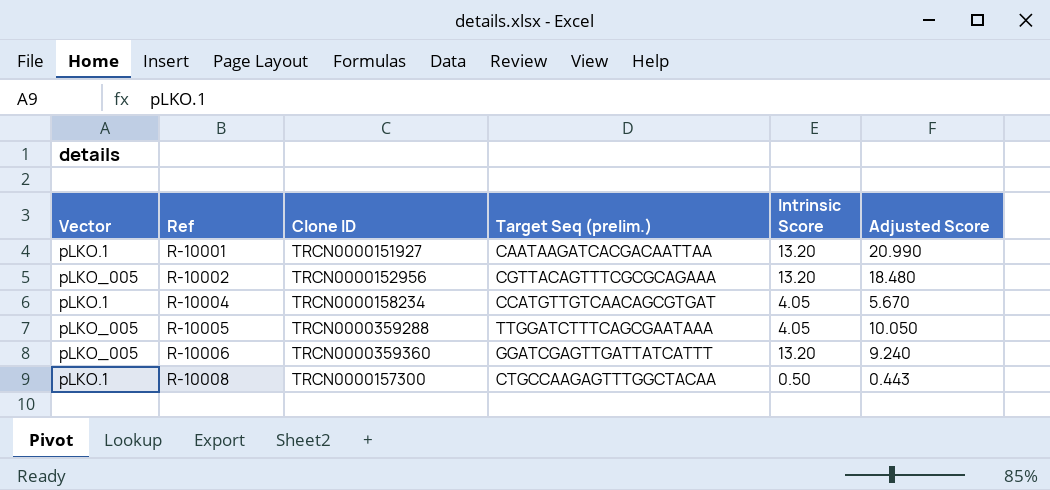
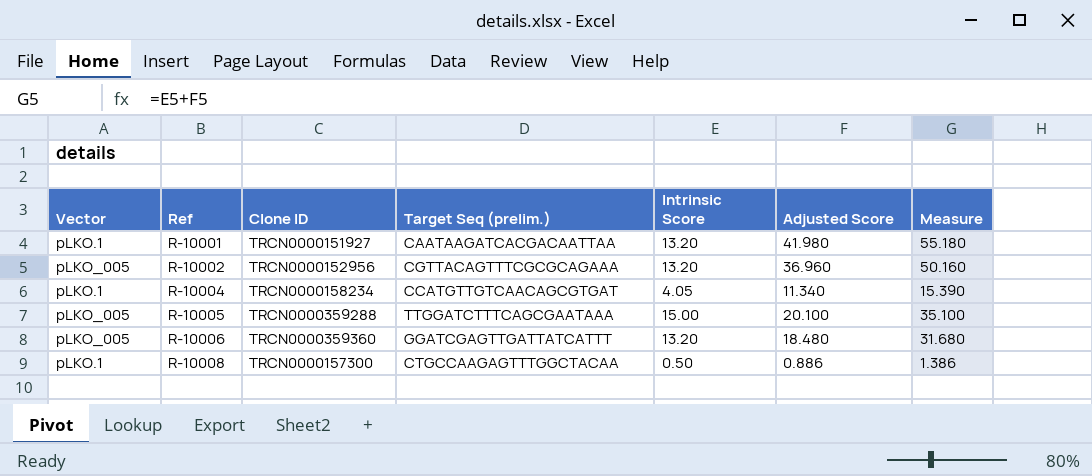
column Measure | formula: none -> [Intrinsic Score] + [Adjusted Score]
R-10001 | Adjusted Score: 20.990 -> 41.980
R-10002 | Adjusted Score: 18.480 -> 36.960
R-10004 | Adjusted Score: 5.670 -> 11.340
R-10005 | Intrinsic Score: 4.05 -> 15.00
R-10005 | Adjusted Score: 10.050 -> 20.100
R-10006 | Adjusted Score: 9.240 -> 18.480
R-10008 | Adjusted Score: 0.443 -> 0.886

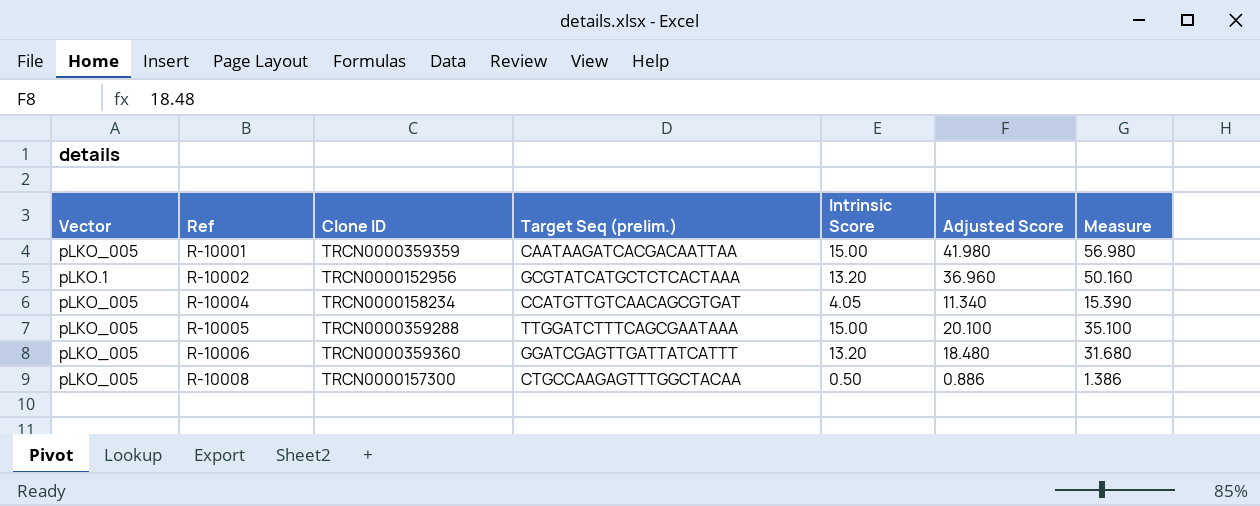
R-10001 | Vector: pLKO.1 -> pLKO_005
R-10001 | Clone ID: TRCN0000151927 -> TRCN0000359359
R-10001 | Intrinsic Score: 13.20 -> 15.00
R-10001 | Measure: 55.180 -> 56.980
R-10002 | Vector: pLKO_005 -> pLKO.1
R-10002 | Target Seq (prelim.): CGTTACAGTTTCGCGCAGAAA -> GCGTATCATGCTCTCACTAAA
R-10004 | Vector: pLKO.1 -> pLKO_005
R-10008 | Vector: pLKO.1 -> pLKO_005

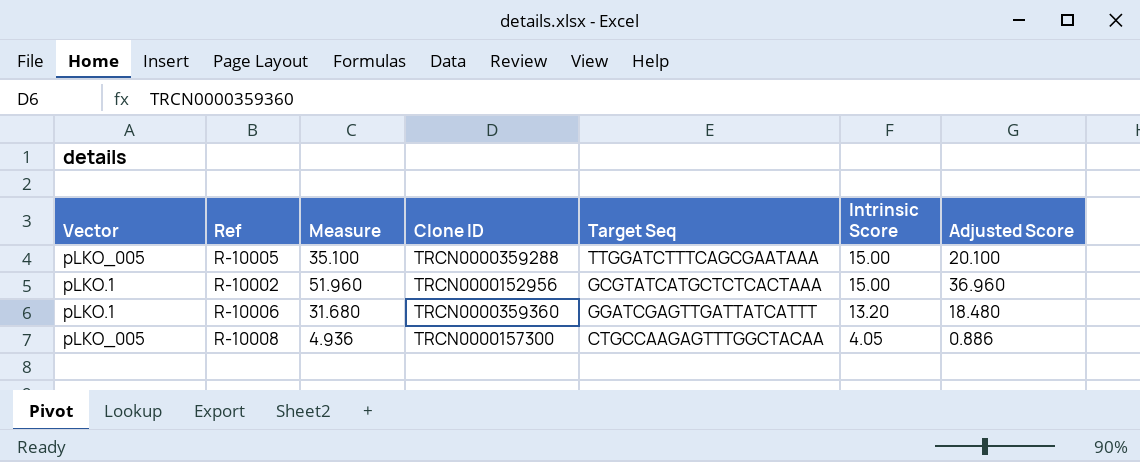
row order: Ref ascending -> Intrinsic Score descending
column Measure | position: 7 -> 3
column name: Target Seq (prelim.) -> Target Seq
row R-10001: pLKO_005 | TRCN0000359359 | CAATAAGATCACGACAATTAA | 15.00 | 41.980 | 56.980 -> none
row R-10004: pLKO_005 | TRCN0000158234 | CCATGTTGTCAACAGCGTGAT | 4.05 | 11.340 | 15.390 -> none
R-10002 | Measure: 50.160 -> 51.960
R-10002 | Intrinsic Score: 13.20 -> 15.00
R-10006 | Vector: pLKO_005 -> pLKO.1
R-10008 | Measure: 1.386 -> 4.936
R-10008 | Intrinsic Score: 0.50 -> 4.05

